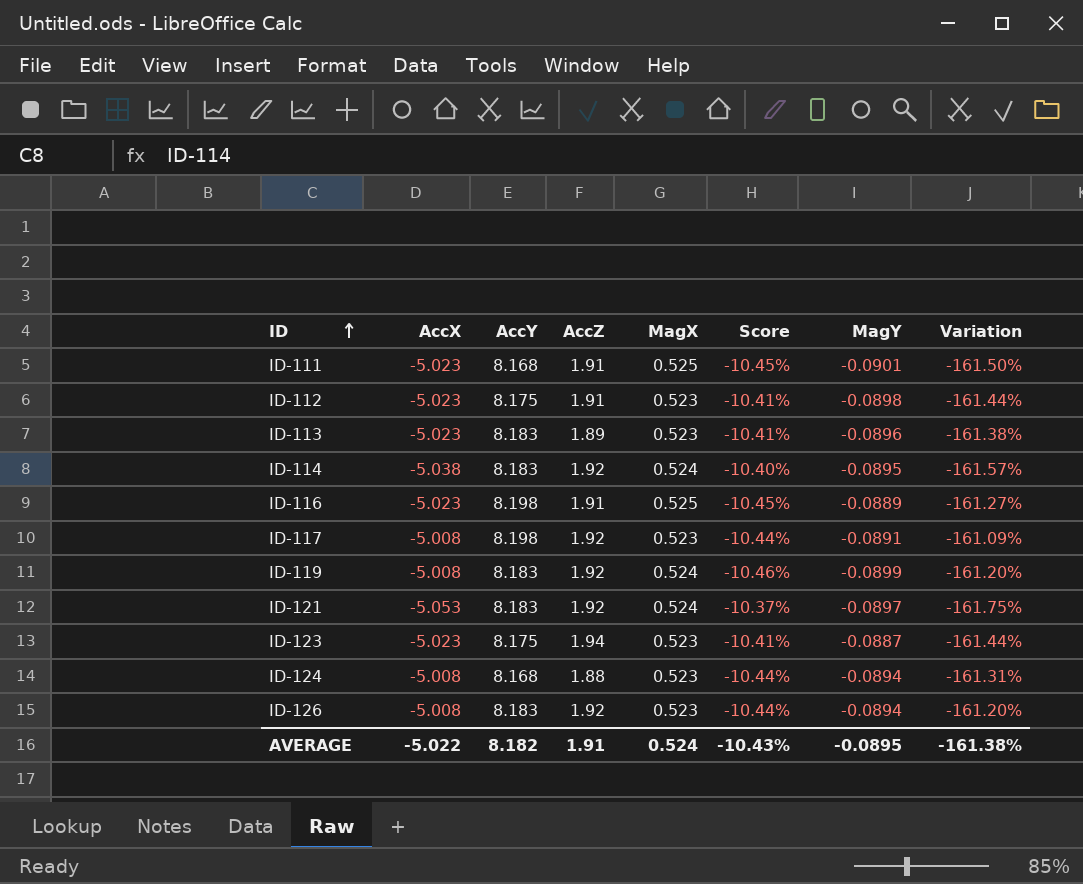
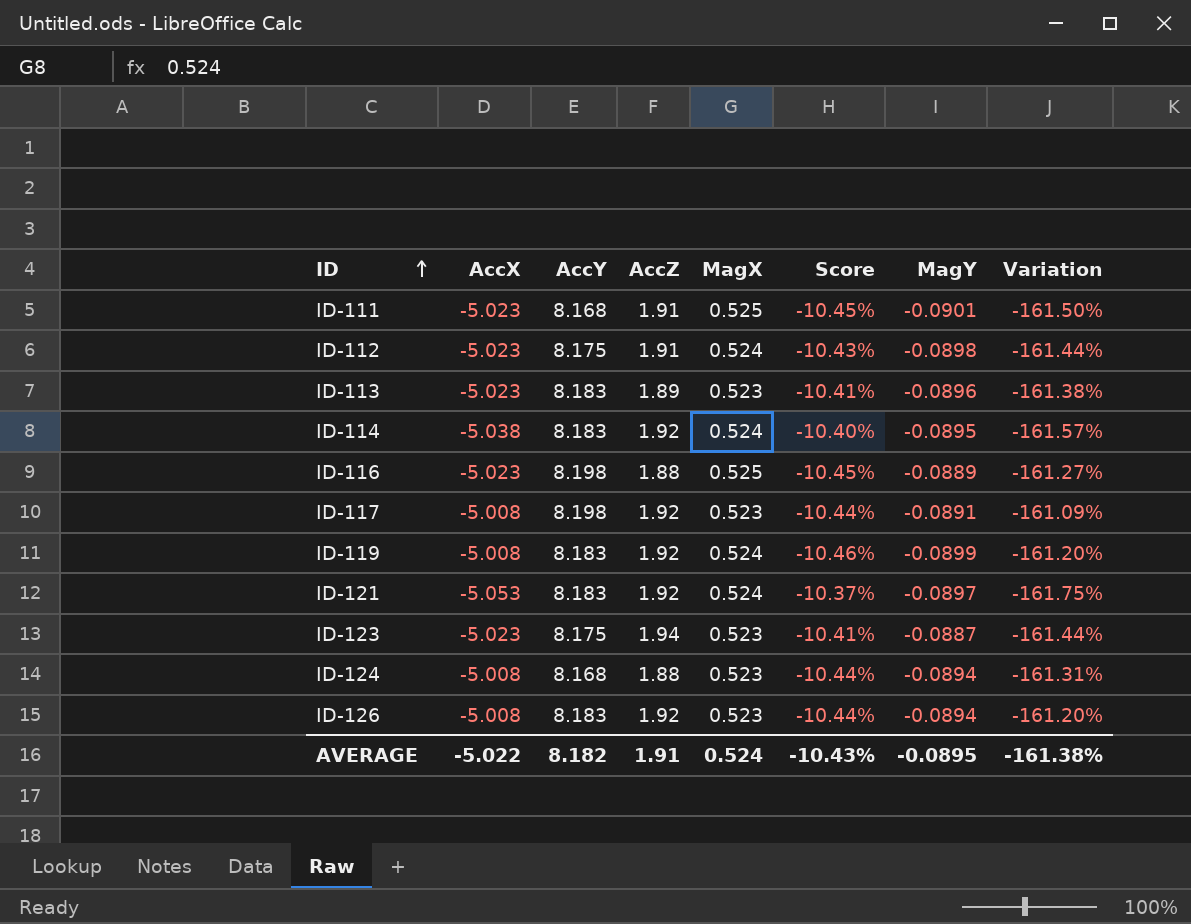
ID-112 | MagX: 0.523 -> 0.524
ID-112 | Score: -10.41% -> -10.43%
ID-116 | AccZ: 1.91 -> 1.88

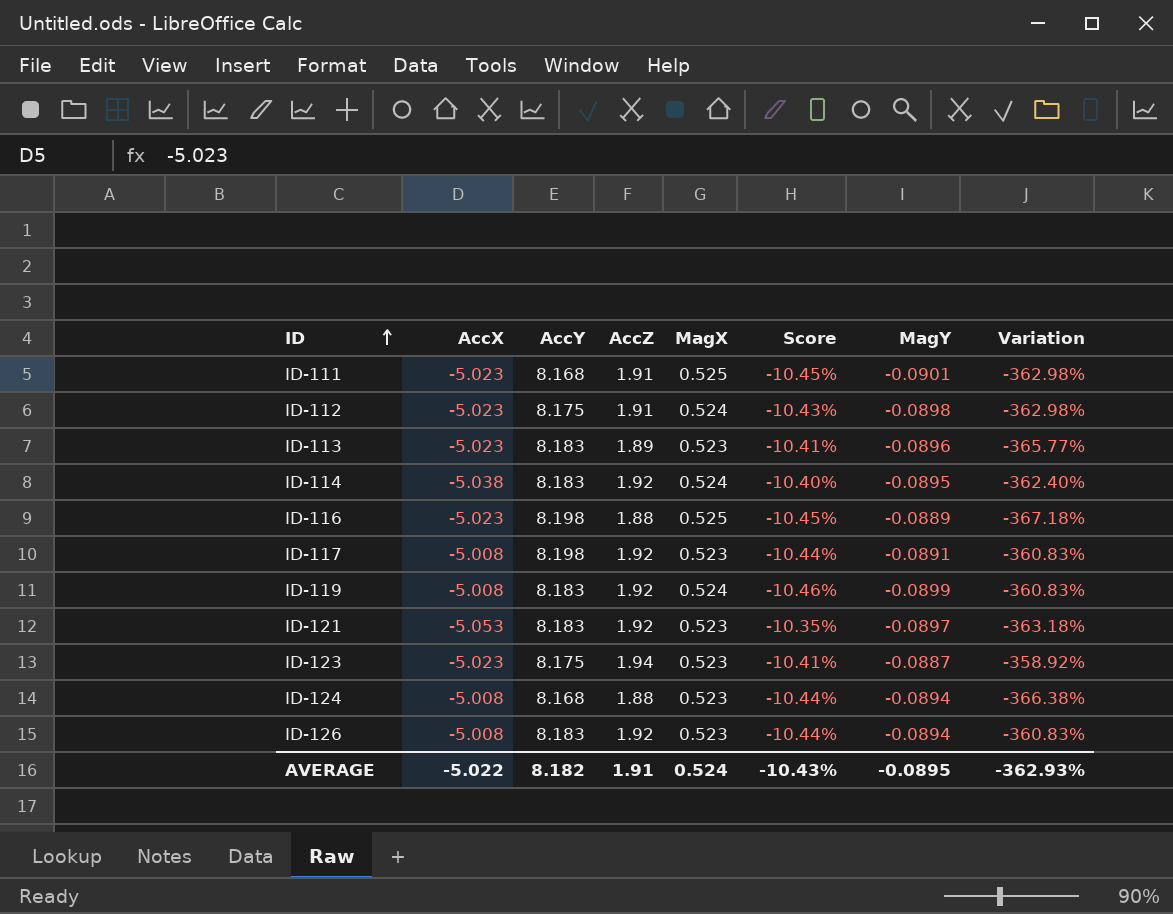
column Variation | formula: ([AccX] - [AccY]) / [AccY] -> ([AccX] - [AccZ]) / [AccZ]
ID-121 | MagX: 0.524 -> 0.523
ID-121 | Score: -10.37% -> -10.35%
AVERAGE | Variation: -161.38% -> -362.93%

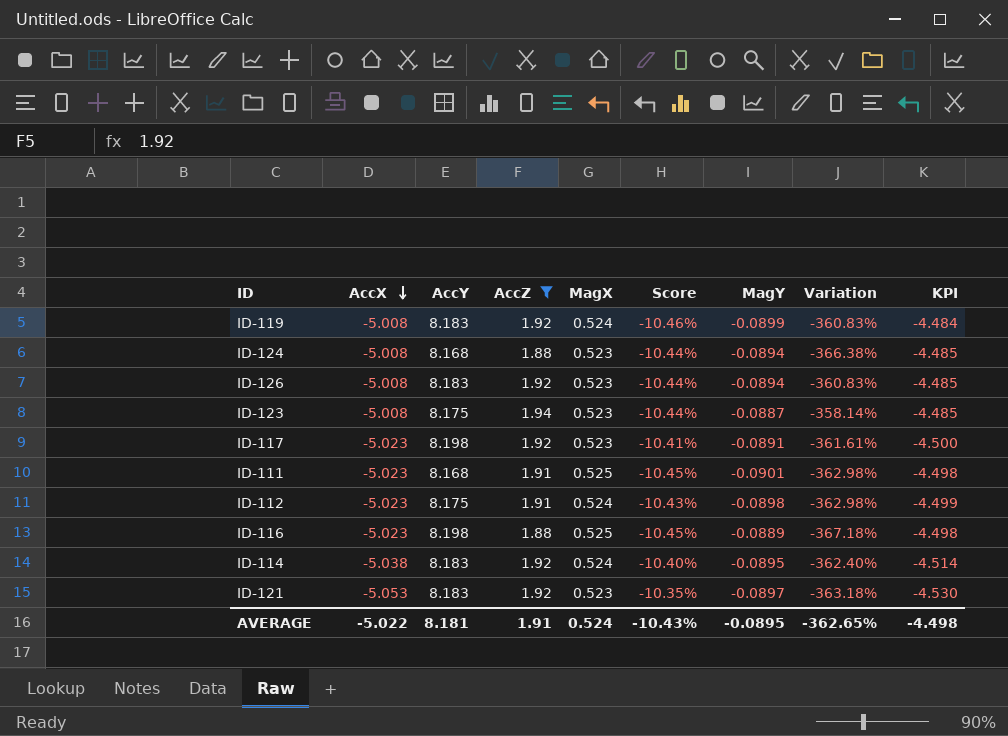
filter: none -> AccZ != 1.89
row order: ID ascending -> AccX descending
column KPI | formula: none -> [AccX] + [MagX]
ID-123 | AccX: -5.023 -> -5.008
ID-123 | Score: -10.41% -> -10.44%
ID-123 | Variation: -358.92% -> -358.14%
ID-117 | AccX: -5.008 -> -5.023
ID-117 | Score: -10.44% -> -10.41%
ID-117 | Variation: -360.83% -> -361.61%
AVERAGE | AccY: 8.182 -> 8.181
AVERAGE | Variation: -362.93% -> -362.65%

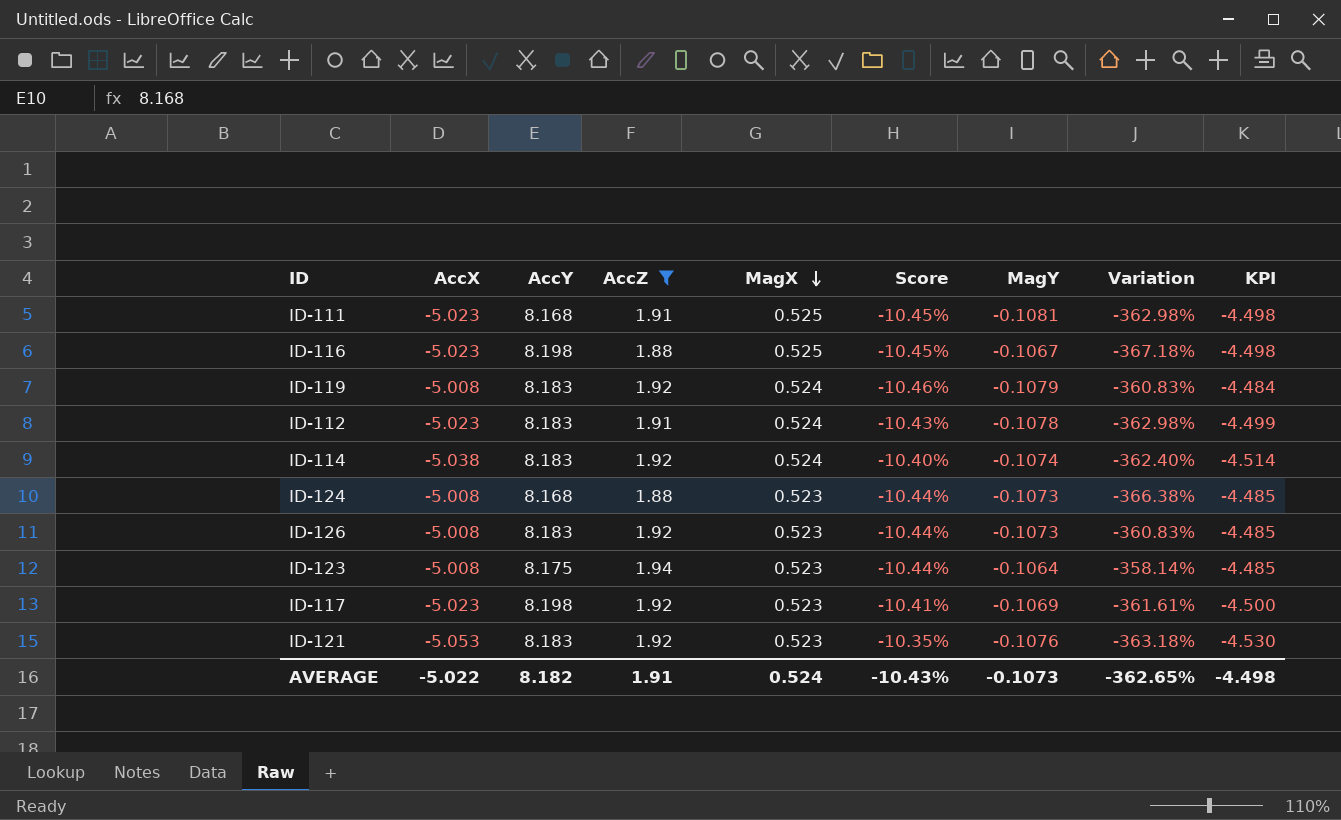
row order: AccX descending -> MagX descending
ID-111 | MagY: -0.0901 -> -0.1081
ID-116 | MagY: -0.0889 -> -0.1067
ID-119 | MagY: -0.0899 -> -0.1079
ID-112 | AccY: 8.175 -> 8.183
ID-112 | MagY: -0.0898 -> -0.1078
ID-114 | MagY: -0.0895 -> -0.1074
ID-124 | MagY: -0.0894 -> -0.1073
ID-126 | MagY: -0.0894 -> -0.1073
ID-123 | MagY: -0.0887 -> -0.1064
ID-117 | MagY: -0.0891 -> -0.1069
ID-121 | MagY: -0.0897 -> -0.1076
AVERAGE | AccY: 8.181 -> 8.182
AVERAGE | MagY: -0.0895 -> -0.1073

